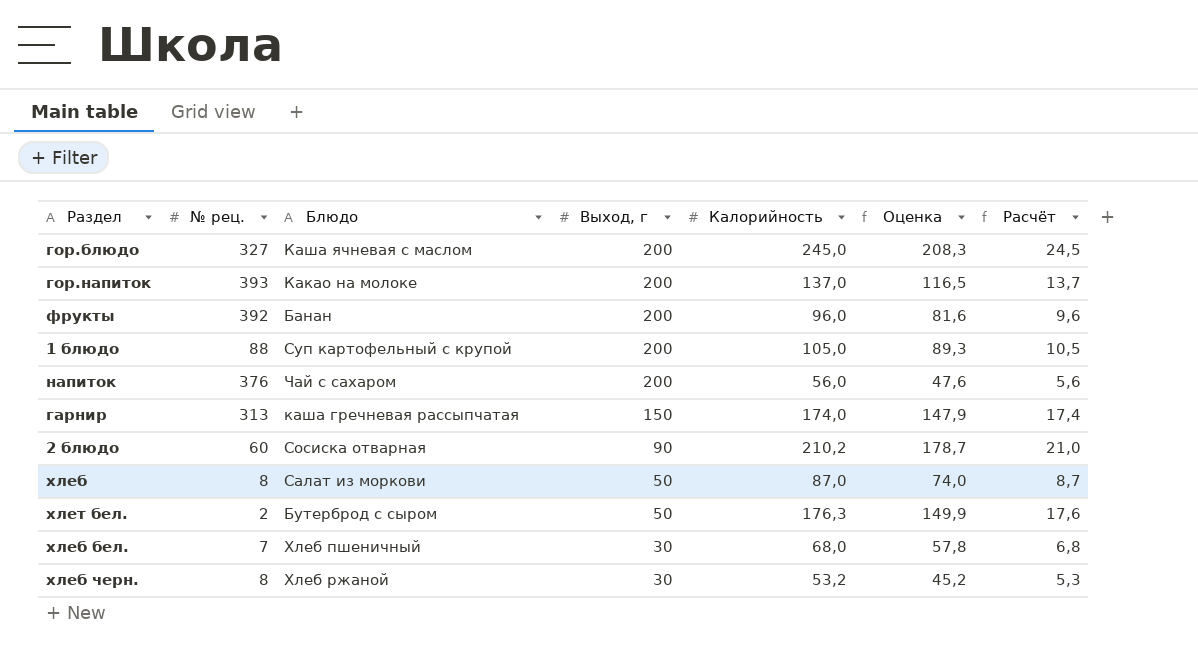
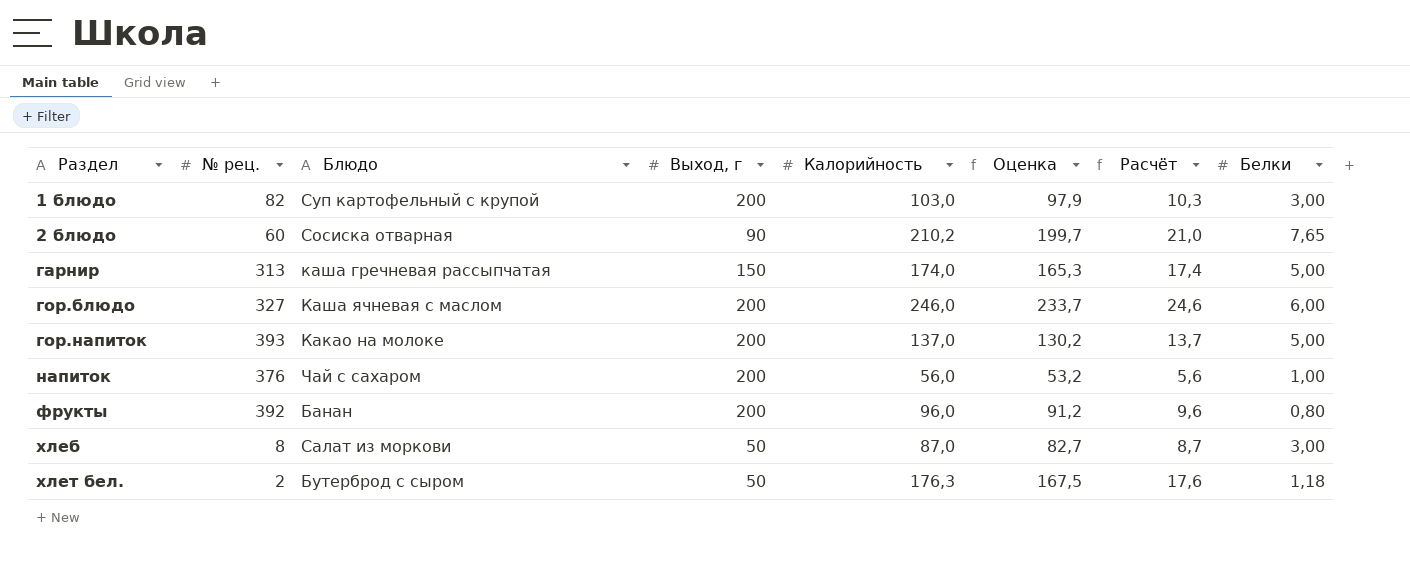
row order: Выход, г descending -> Раздел ascending
column Оценка | formula: [Калорийность] * 0,85 -> [Калорийность] * 0,95
column Белки | position: none -> 8
row хлеб бел.: 7 | Хлеб пшеничный | 30 | 68,0 | 57,8 | 6,8 -> none
row хлеб черн.: 8 | Хлеб ржаной | 30 | 53,2 | 45,2 | 5,3 -> none
1 блюдо | № рец.: 88 -> 82
1 блюдо | Калорийность: 105,0 -> 103,0
1 блюдо | Расчёт: 10,5 -> 10,3
гор.блюдо | Калорийность: 245,0 -> 246,0
гор.блюдо | Расчёт: 24,5 -> 24,6

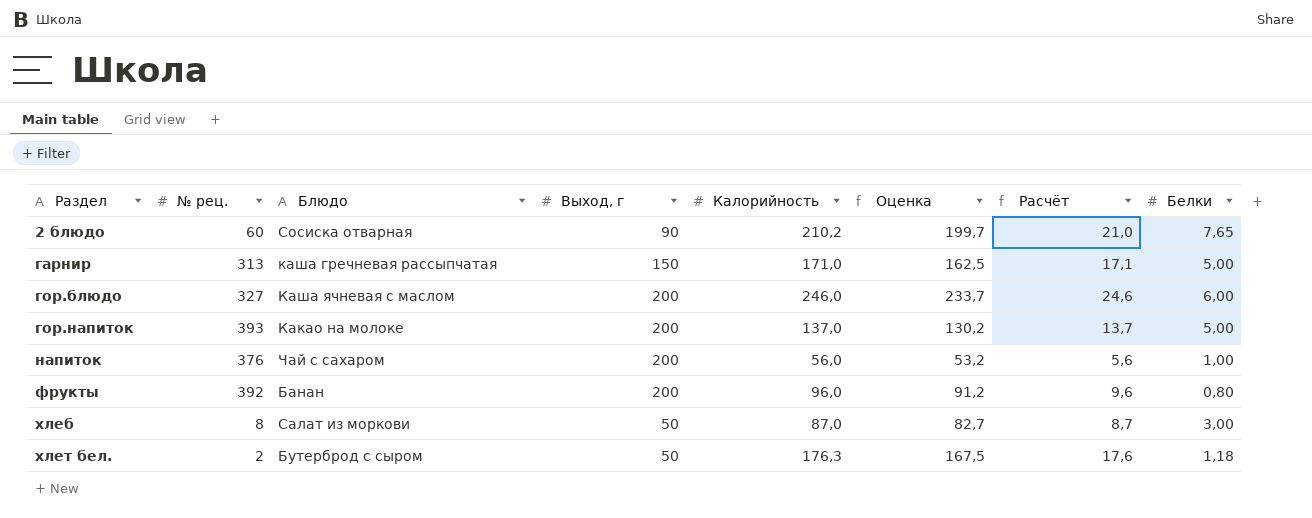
row 1 блюдо: 82 | Суп картофельный с крупой | 200 | 103,0 | 97,9 | 10,3 | 3,00 -> none
гарнир | Калорийность: 174,0 -> 171,0
гарнир | Оценка: 165,3 -> 162,5
гарнир | Расчёт: 17,4 -> 17,1

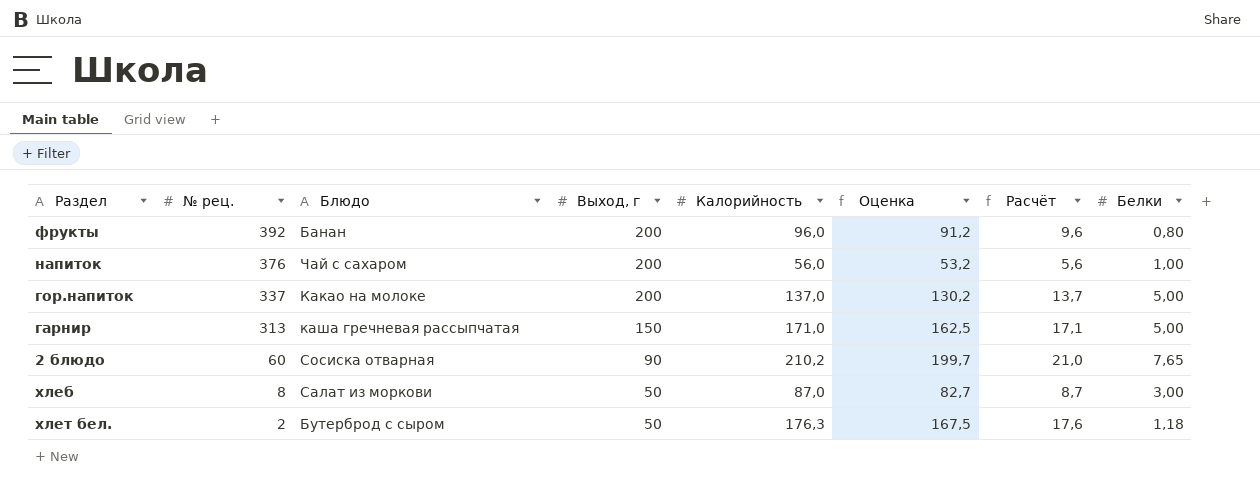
row order: Раздел ascending -> № рец. descending
row гор.блюдо: 327 | Каша ячневая с маслом | 200 | 246,0 | 233,7 | 24,6 | 6,00 -> none
гор.напиток | № рец.: 393 -> 337

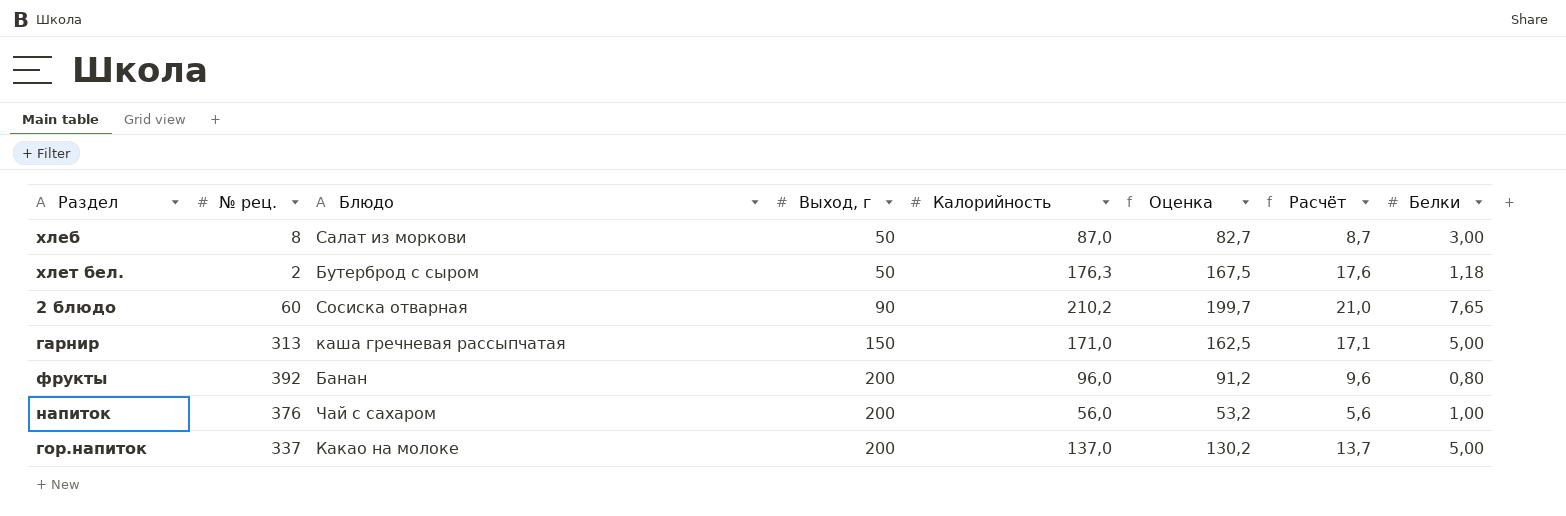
row order: № рец. descending -> Выход, г ascending

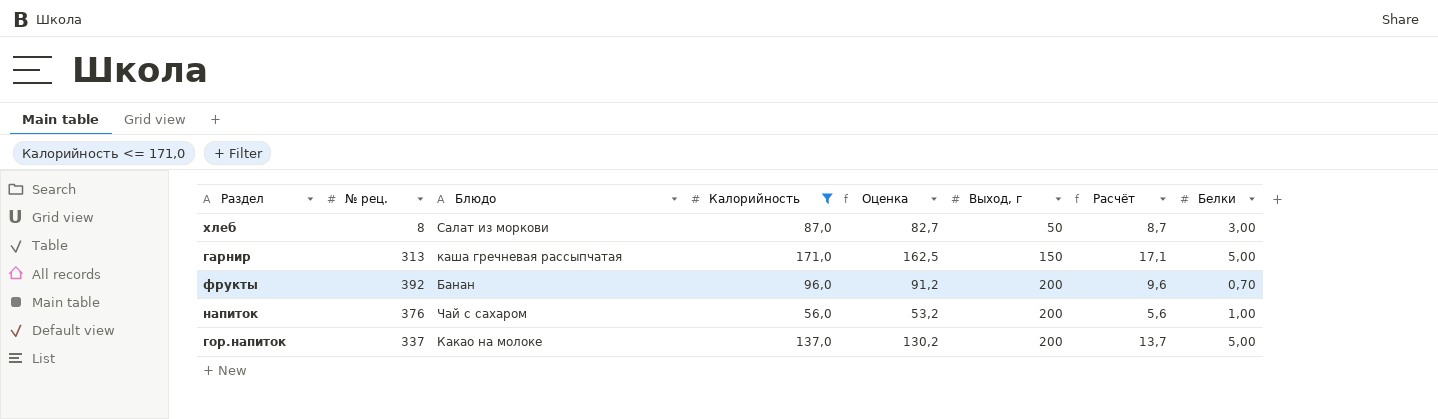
filter: none -> Калорийность <= 171,0
column Выход, г | position: 4 -> 6
фрукты | Белки: 0,80 -> 0,70

